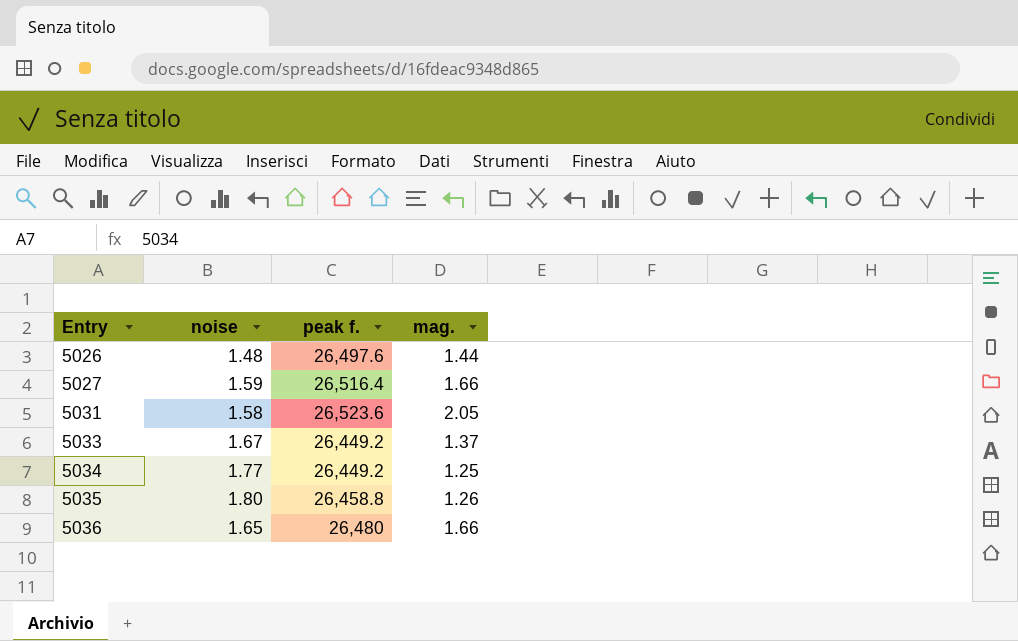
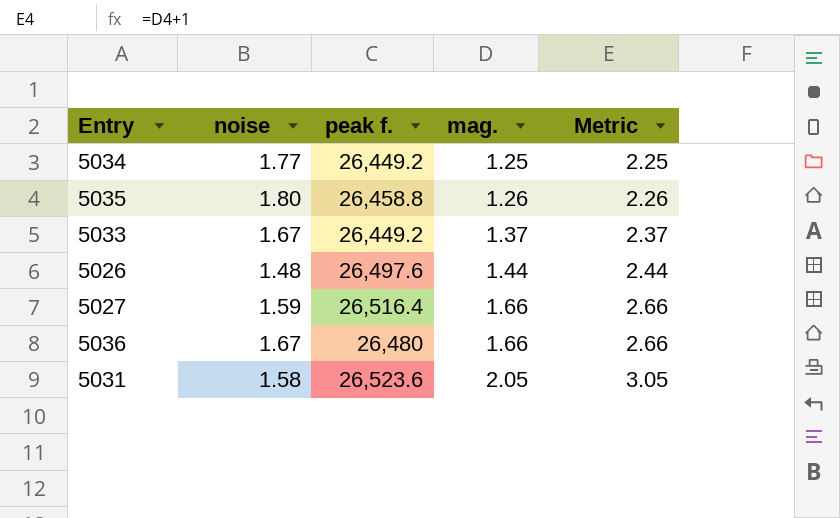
row order: Entry ascending -> mag. ascending
column Metric | formula: none -> [mag.] + 1
5036 | noise: 1.65 -> 1.67

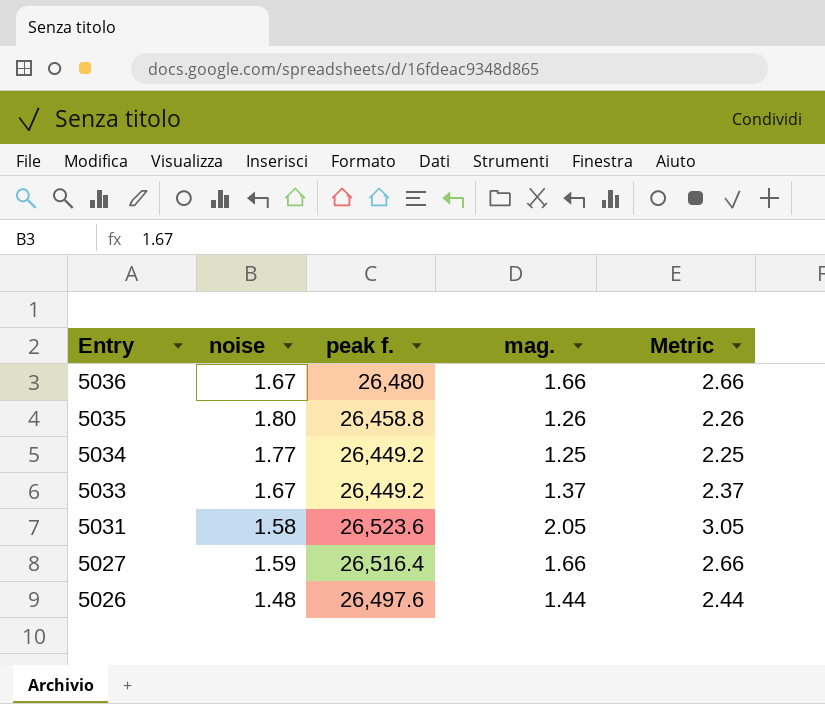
row order: mag. ascending -> Entry descending

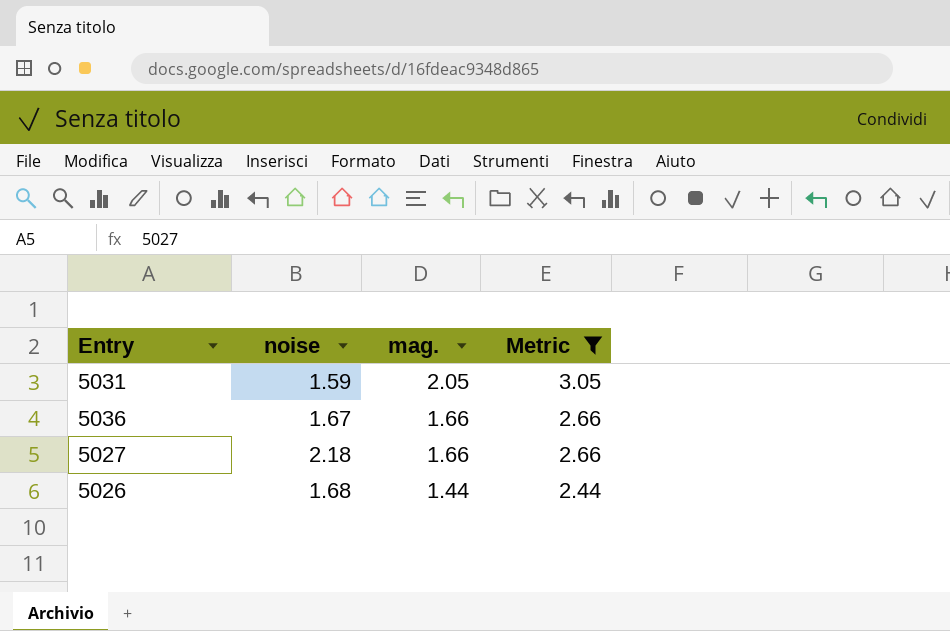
filter: none -> Metric >= 2.44
row order: Entry descending -> mag. descending
column peak f. | position: 3 -> none
5031 | noise: 1.58 -> 1.59
5027 | noise: 1.59 -> 2.18
5026 | noise: 1.48 -> 1.68

